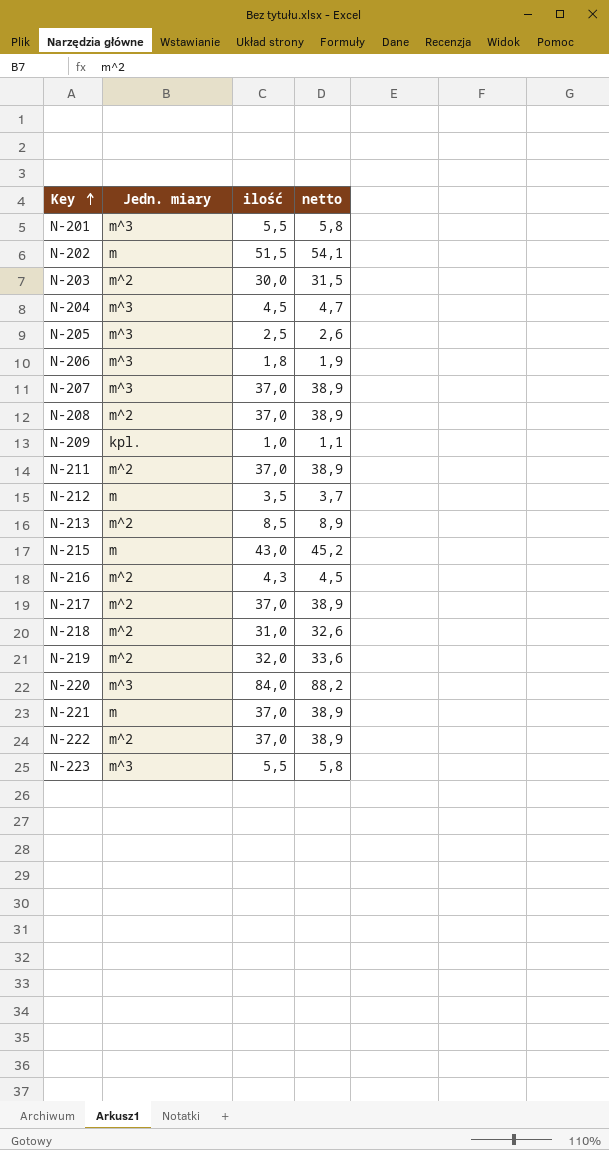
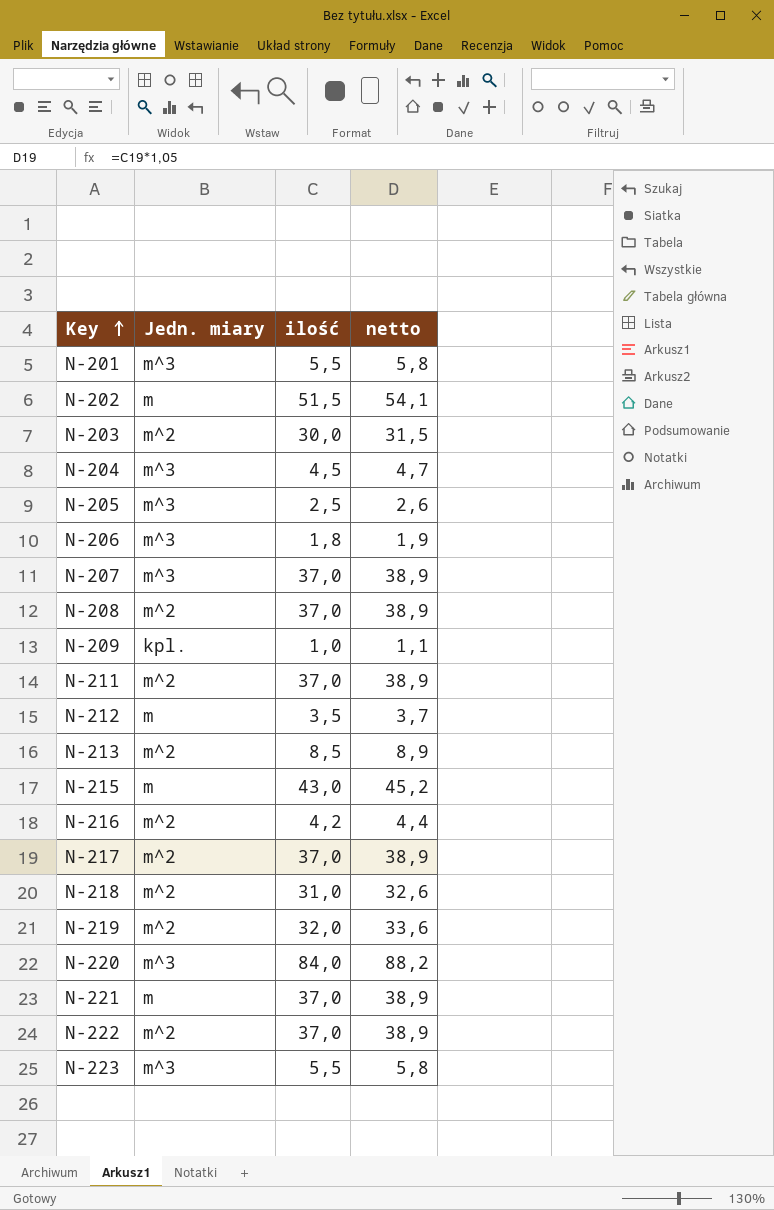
N-216 | ilość: 4,3 -> 4,2
N-216 | netto: 4,5 -> 4,4

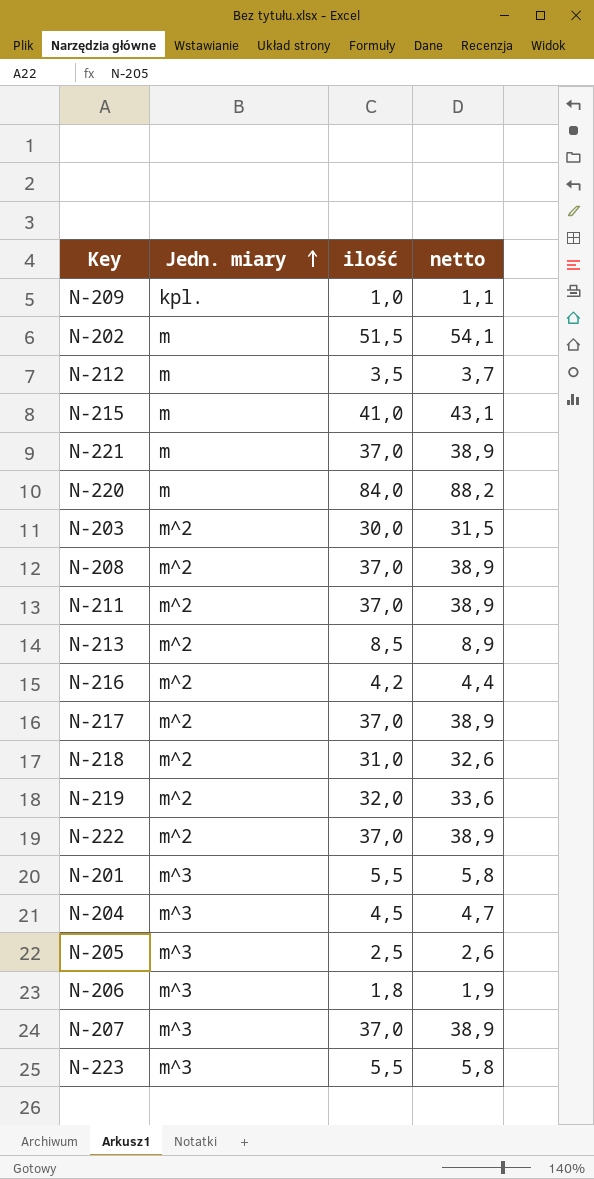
row order: Key ascending -> Jedn. miary ascending
N-215 | ilość: 43,0 -> 41,0
N-215 | netto: 45,2 -> 43,1
N-220 | Jedn. miary: m^3 -> m

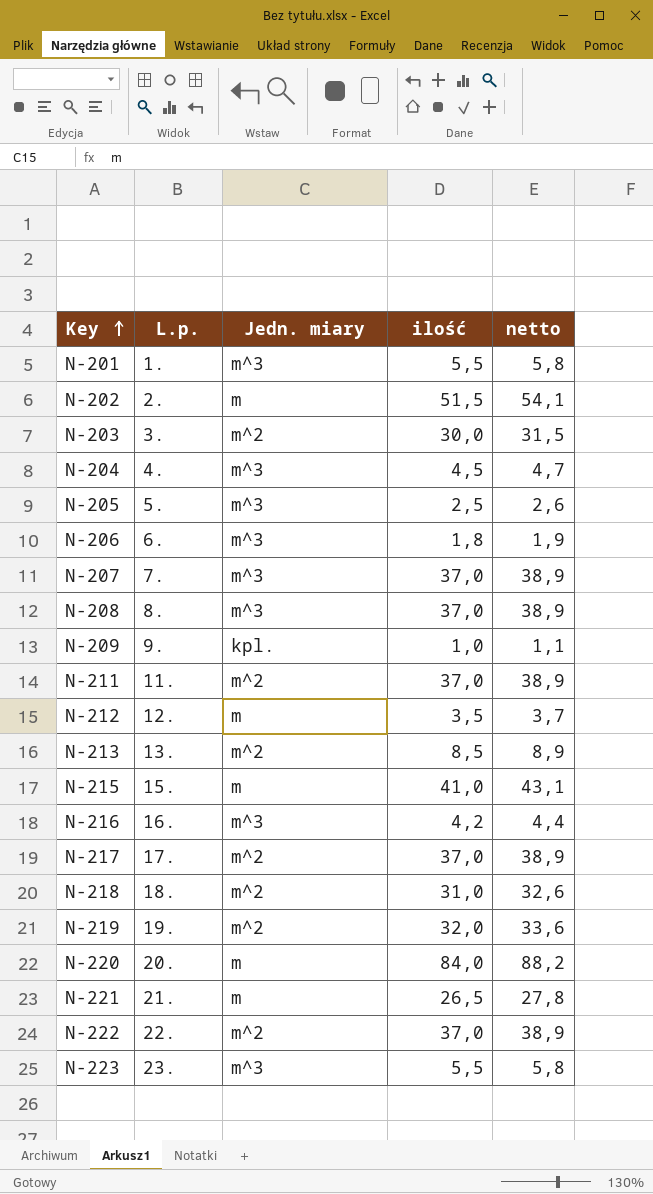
row order: Jedn. miary ascending -> Key ascending
column L.p. | position: none -> 2
N-208 | Jedn. miary: m^2 -> m^3
N-216 | Jedn. miary: m^2 -> m^3
N-221 | ilość: 37,0 -> 26,5
N-221 | netto: 38,9 -> 27,8

